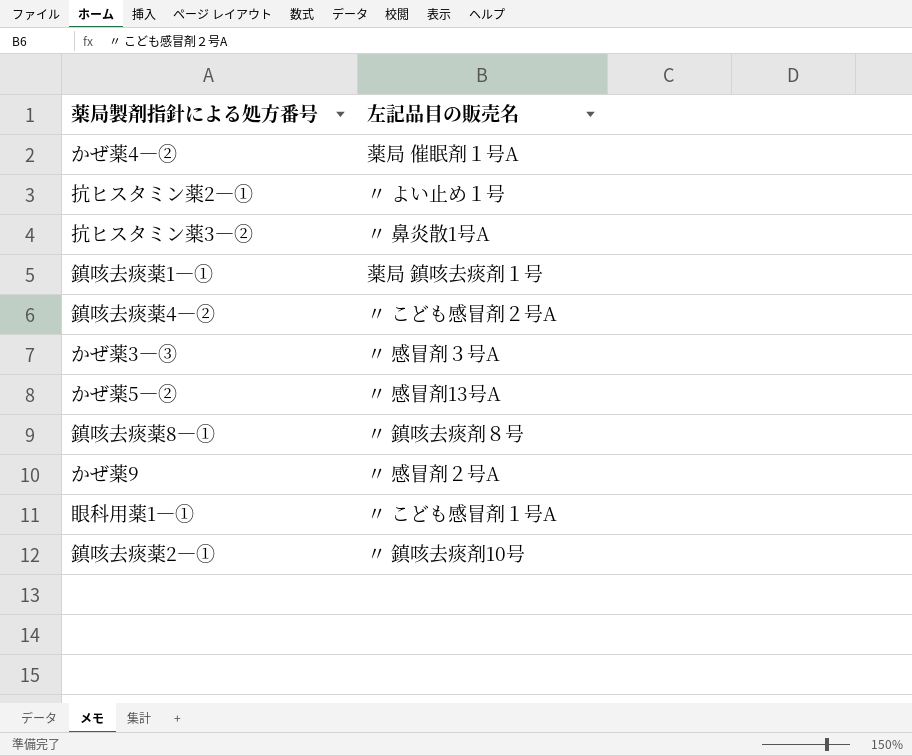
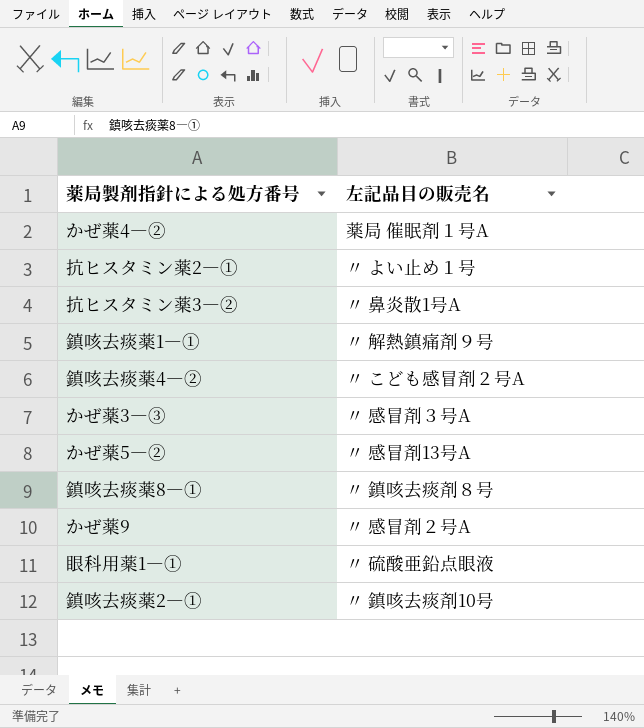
鎮咳去痰薬1―① | 左記品目の販売名: 薬局 鎮咳去痰剤１号 -> 〃 解熱鎮痛剤９号
眼科用薬1―① | 左記品目の販売名: 〃 こども感冒剤１号A -> 〃 硫酸亜鉛点眼液

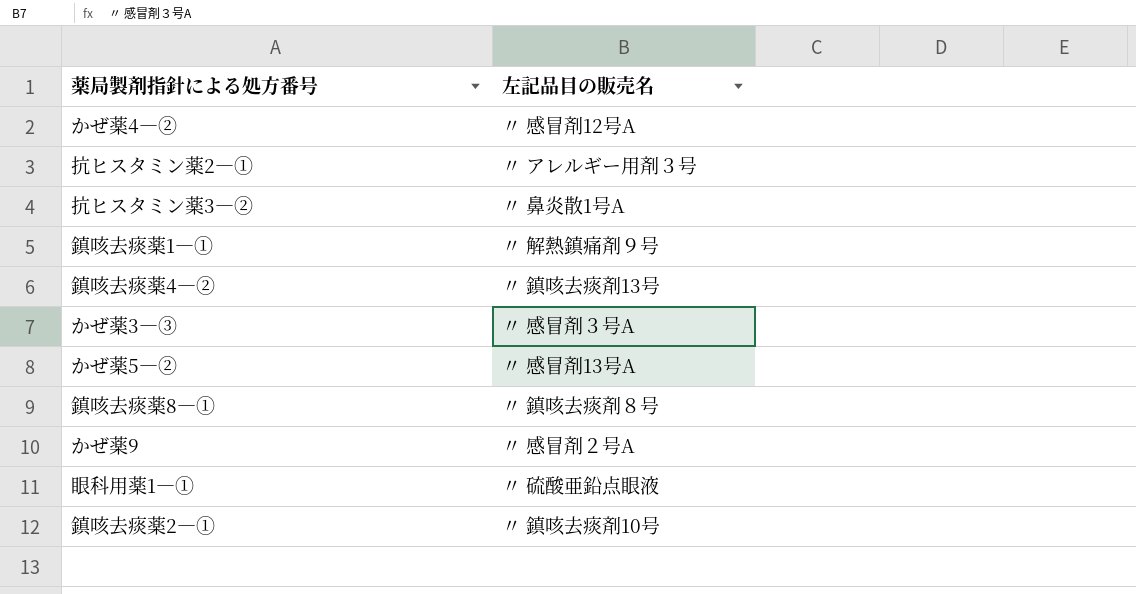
かぜ薬4―② | 左記品目の販売名: 薬局 催眠剤１号A -> 〃 感冒剤12号A
抗ヒスタミン薬2―① | 左記品目の販売名: 〃 よい止め１号 -> 〃 アレルギー用剤３号
鎮咳去痰薬4―② | 左記品目の販売名: 〃 こども感冒剤２号A -> 〃 鎮咳去痰剤13号

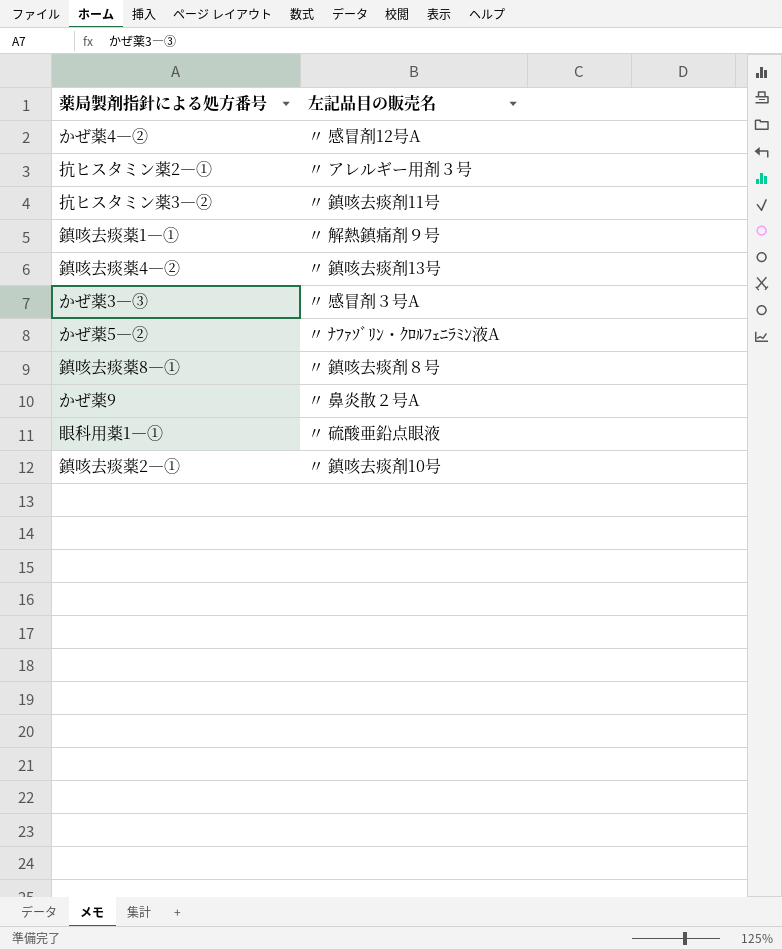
抗ヒスタミン薬3―② | 左記品目の販売名: 〃 鼻炎散1号A -> 〃 鎮咳去痰剤11号
かぜ薬5―② | 左記品目の販売名: 〃 感冒剤13号A -> 〃 ﾅﾌｧｿﾞﾘﾝ・ｸﾛﾙﾌｪﾆﾗﾐﾝ液A
かぜ薬9 | 左記品目の販売名: 〃 感冒剤２号A -> 〃 鼻炎散２号A

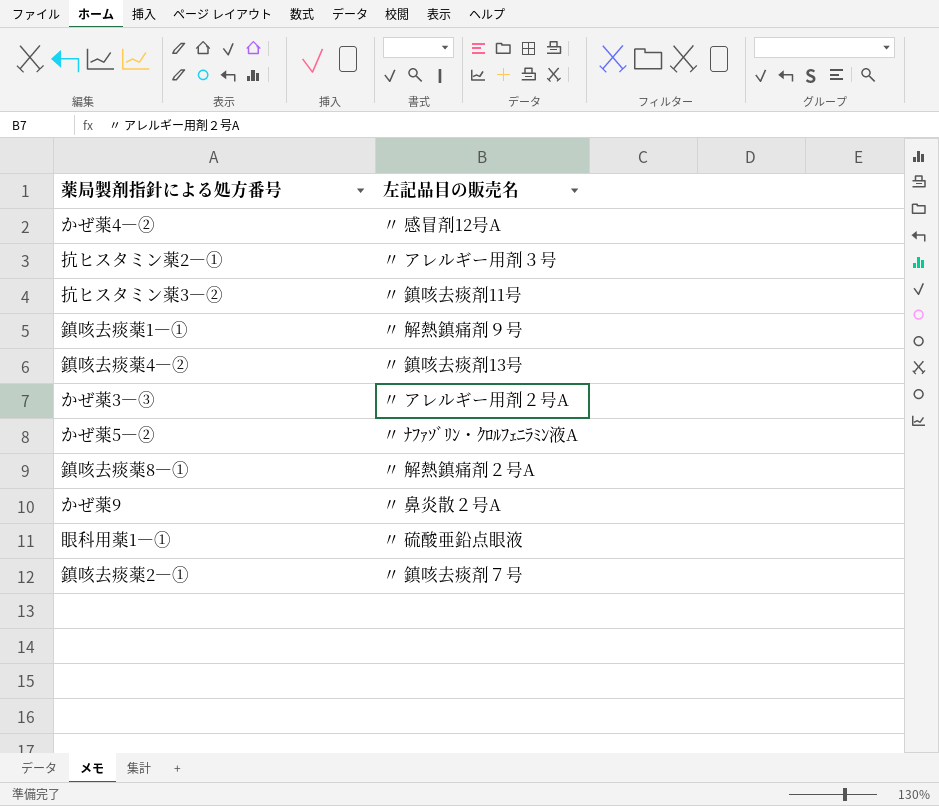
かぜ薬3―③ | 左記品目の販売名: 〃 感冒剤３号A -> 〃 アレルギー用剤２号A
鎮咳去痰薬8―① | 左記品目の販売名: 〃 鎮咳去痰剤８号 -> 〃 解熱鎮痛剤２号A
鎮咳去痰薬2―① | 左記品目の販売名: 〃 鎮咳去痰剤10号 -> 〃 鎮咳去痰剤７号

